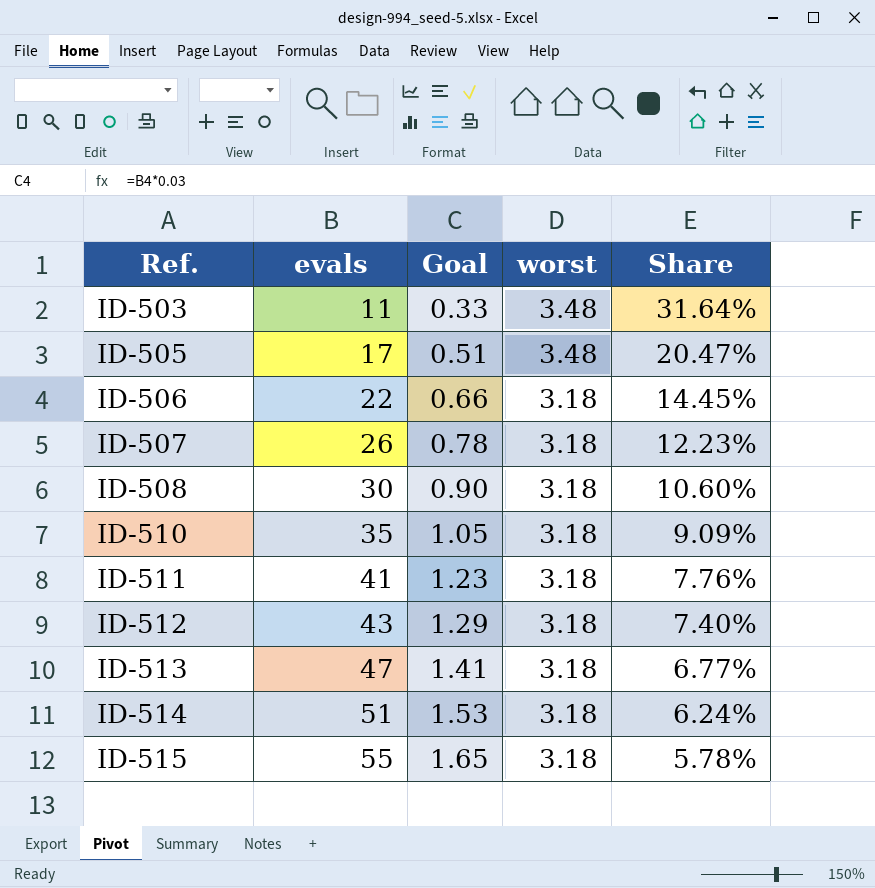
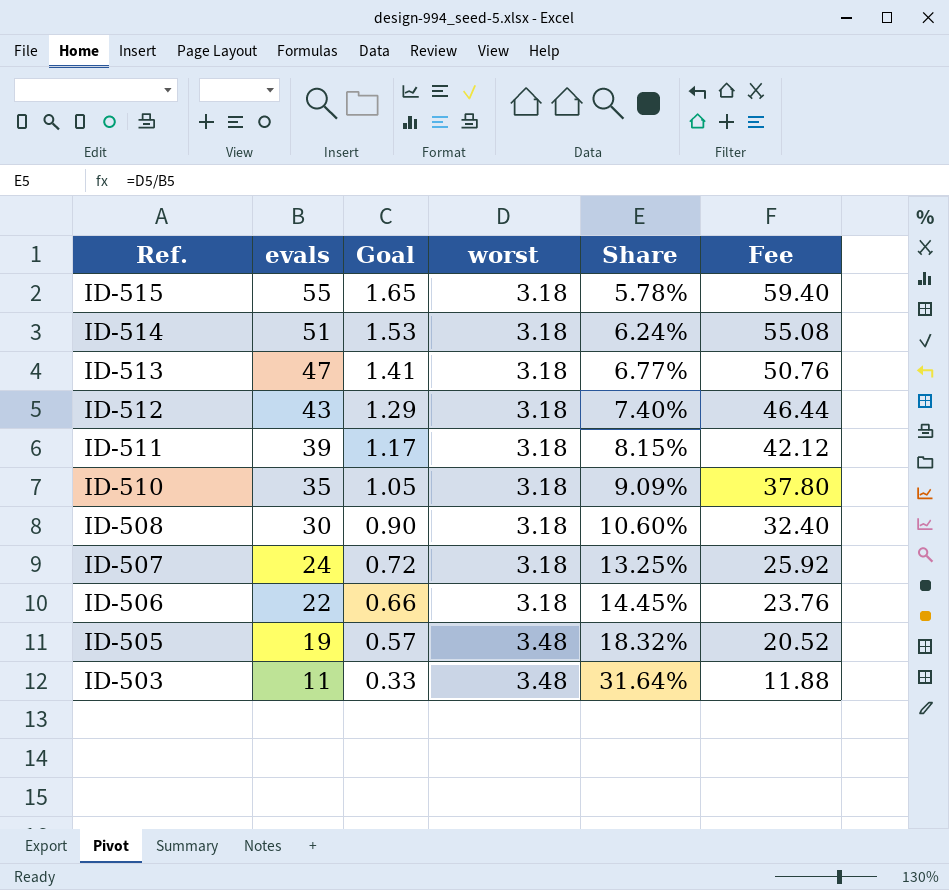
row order: Ref. ascending -> Ref. descending
column Fee | formula: none -> [evals] * 1.08
ID-511 | evals: 41 -> 39
ID-511 | Goal: 1.23 -> 1.17
ID-511 | Share: 7.76% -> 8.15%
ID-507 | evals: 26 -> 24
ID-507 | Goal: 0.78 -> 0.72
ID-507 | Share: 12.23% -> 13.25%
ID-505 | evals: 17 -> 19
ID-505 | Goal: 0.51 -> 0.57
ID-505 | Share: 20.47% -> 18.32%

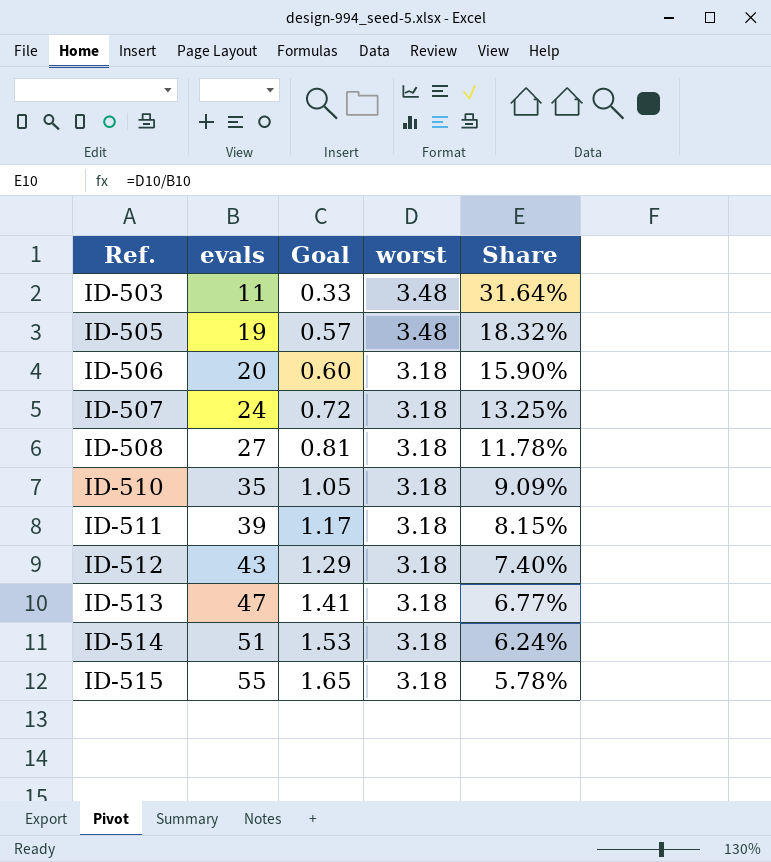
row order: Ref. descending -> Ref. ascending
column Fee | formula: [evals] * 1.08 -> none
ID-506 | evals: 22 -> 20
ID-506 | Goal: 0.66 -> 0.60
ID-506 | Share: 14.45% -> 15.90%
ID-508 | evals: 30 -> 27
ID-508 | Goal: 0.90 -> 0.81
ID-508 | Share: 10.60% -> 11.78%

